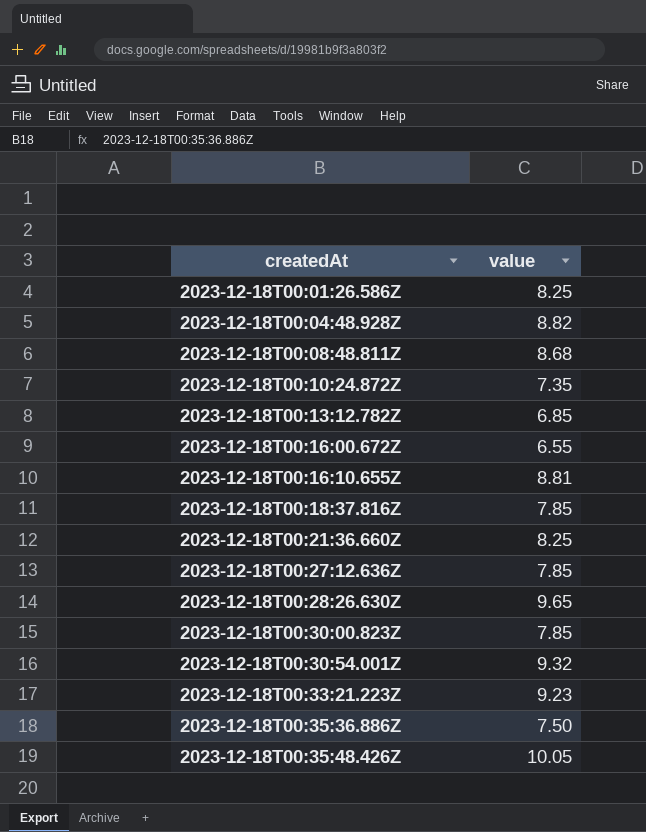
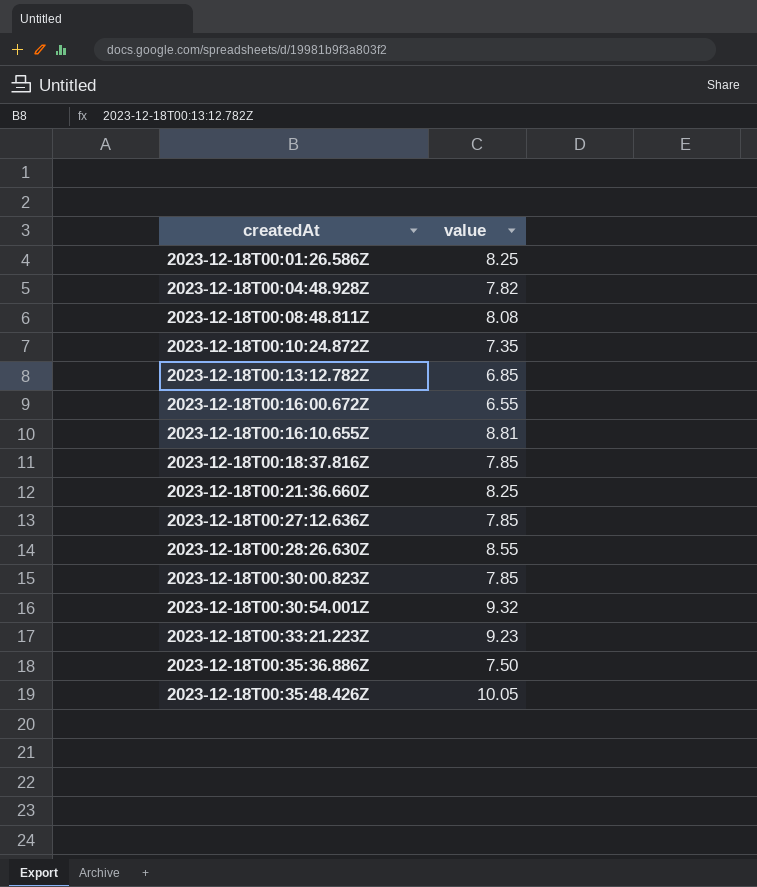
2023-12-18T00:04:48.928Z | value: 8.82 -> 7.82
2023-12-18T00:08:48.811Z | value: 8.68 -> 8.08
2023-12-18T00:28:26.630Z | value: 9.65 -> 8.55

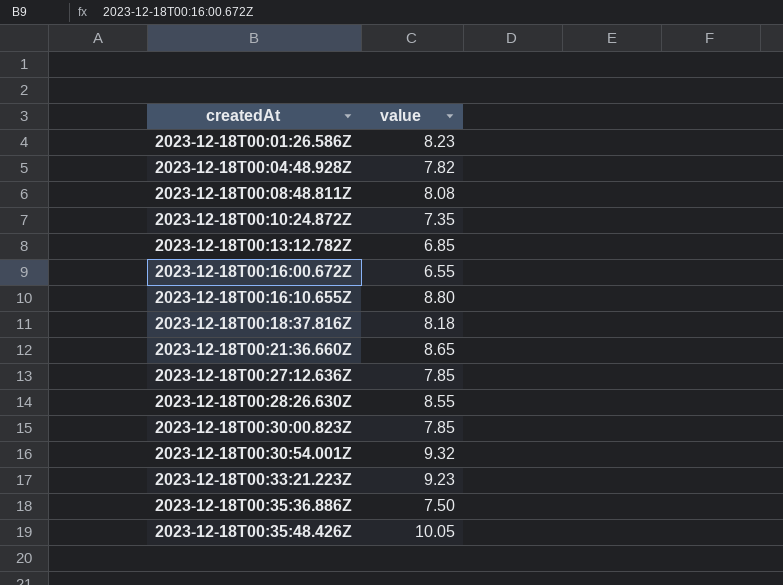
2023-12-18T00:01:26.586Z | value: 8.25 -> 8.23
2023-12-18T00:16:10.655Z | value: 8.81 -> 8.80
2023-12-18T00:18:37.816Z | value: 7.85 -> 8.18
2023-12-18T00:21:36.660Z | value: 8.25 -> 8.65

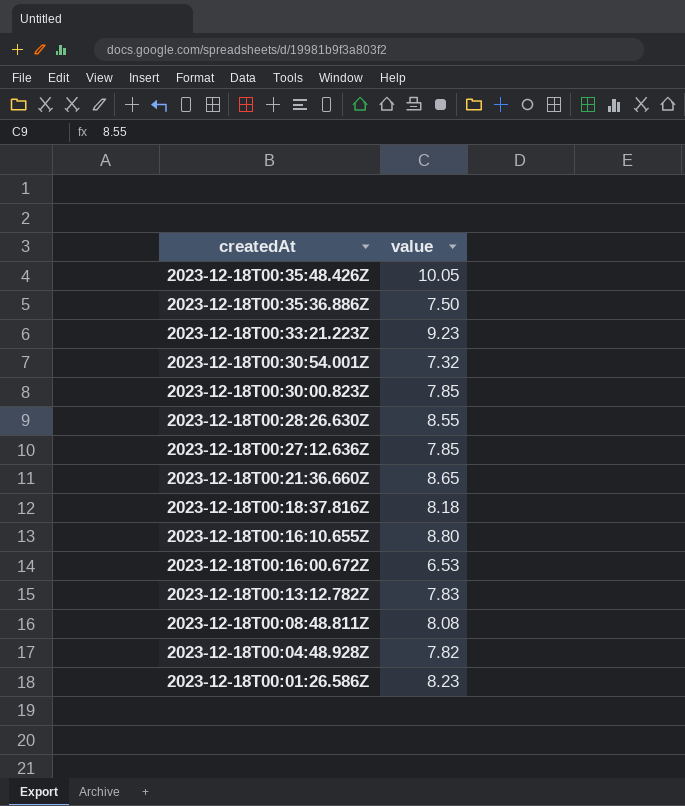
row order: createdAt ascending -> createdAt descending
row 2023-12-18T00:10:24.872Z: 7.35 -> none
2023-12-18T00:30:54.001Z | value: 9.32 -> 7.32
2023-12-18T00:16:00.672Z | value: 6.55 -> 6.53
2023-12-18T00:13:12.782Z | value: 6.85 -> 7.83

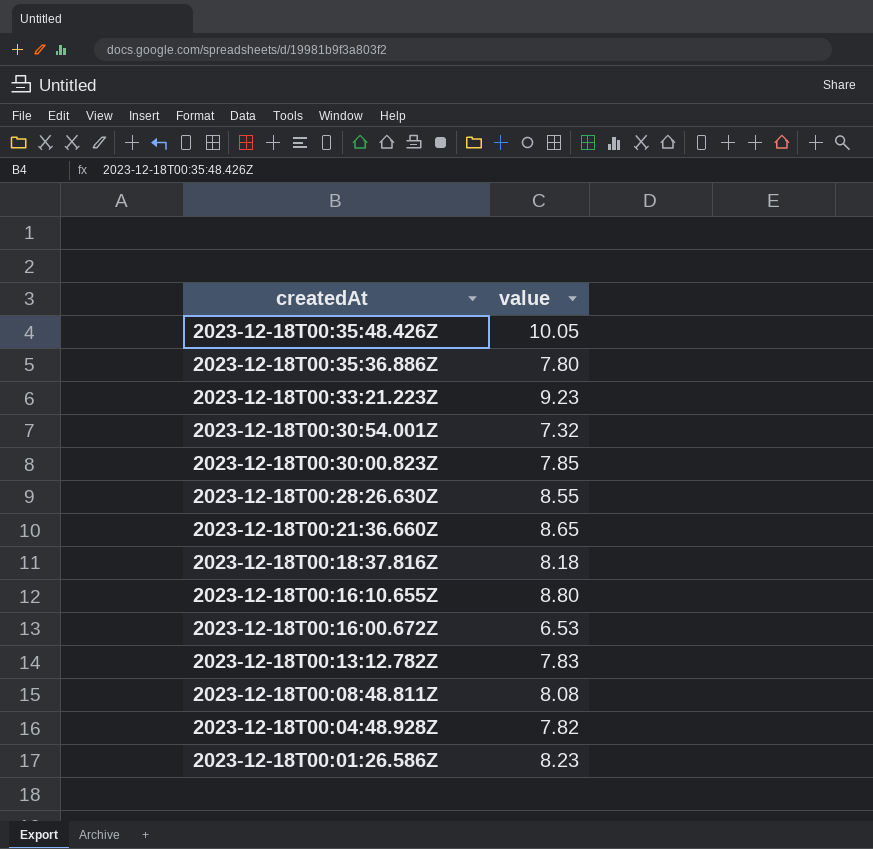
row 2023-12-18T00:27:12.636Z: 7.85 -> none
2023-12-18T00:35:36.886Z | value: 7.50 -> 7.80

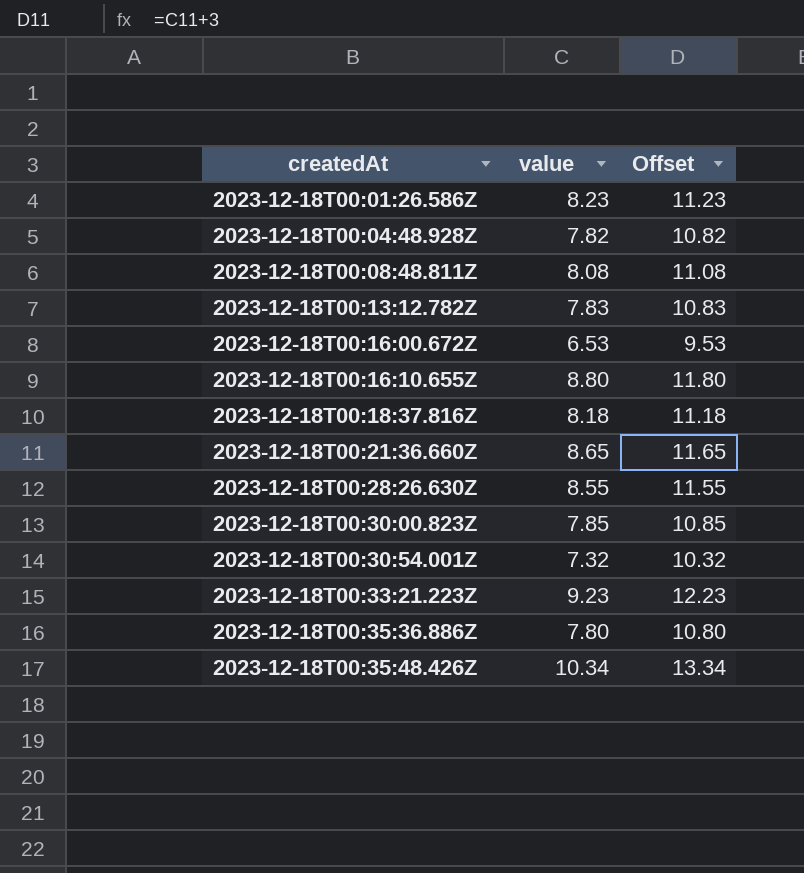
row order: createdAt descending -> createdAt ascending
column Offset | formula: none -> [value] + 3
2023-12-18T00:35:48.426Z | value: 10.05 -> 10.34

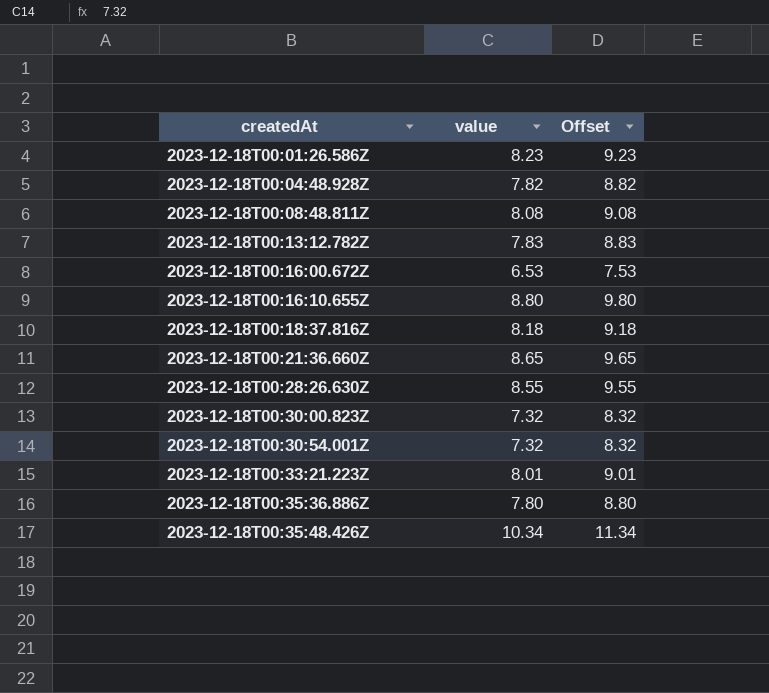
column Offset | formula: [value] + 3 -> [value] + 1
2023-12-18T00:30:00.823Z | value: 7.85 -> 7.32
2023-12-18T00:33:21.223Z | value: 9.23 -> 8.01

